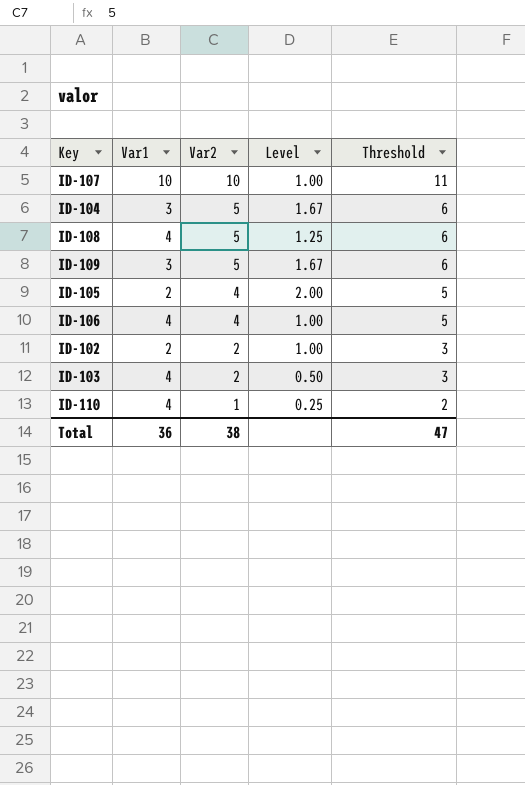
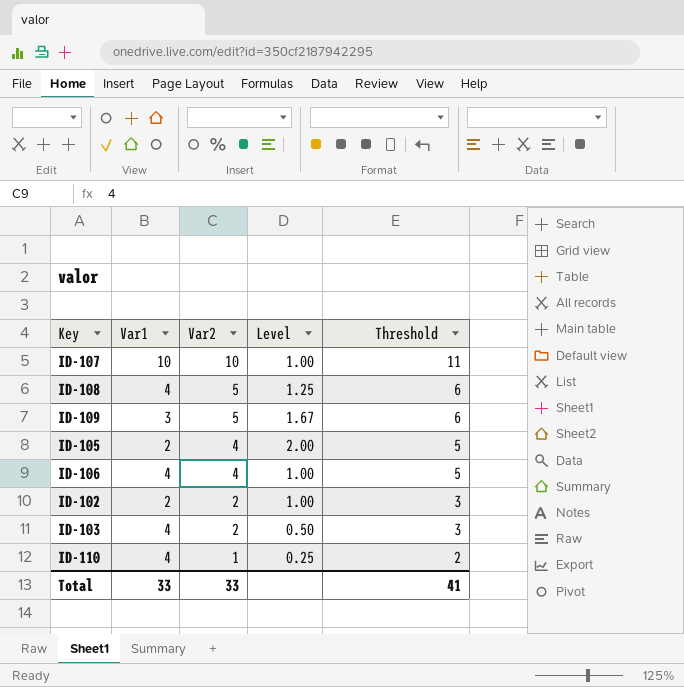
row ID-104: 3 | 5 | 1.67 | 6 -> none
Total | Var1: 36 -> 33
Total | Var2: 38 -> 33
Total | Threshold: 47 -> 41

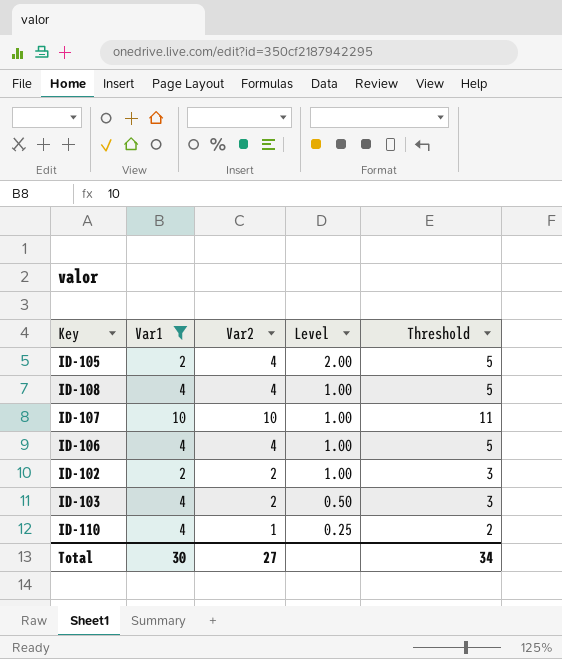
filter: none -> Var1 != 3
row order: Var2 descending -> Level descending
ID-108 | Var2: 5 -> 4
ID-108 | Level: 1.25 -> 1.00
ID-108 | Threshold: 6 -> 5
Total | Var1: 33 -> 30
Total | Var2: 33 -> 27
Total | Threshold: 41 -> 34

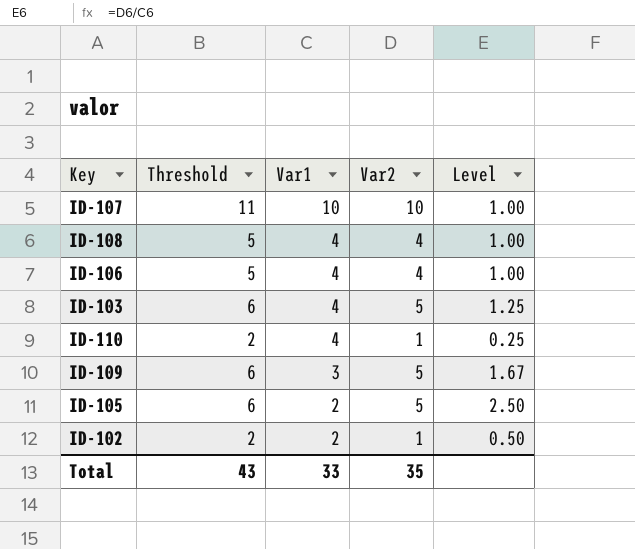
filter: Var1 != 3 -> none
row order: Level descending -> Var1 descending
column Threshold | position: 5 -> 2
ID-103 | Threshold: 3 -> 6
ID-103 | Var2: 2 -> 5
ID-103 | Level: 0.50 -> 1.25
ID-105 | Threshold: 5 -> 6
ID-105 | Var2: 4 -> 5
ID-105 | Level: 2.00 -> 2.50
ID-102 | Threshold: 3 -> 2
ID-102 | Var2: 2 -> 1
ID-102 | Level: 1.00 -> 0.50
Total | Threshold: 34 -> 43
Total | Var1: 30 -> 33
Total | Var2: 27 -> 35

